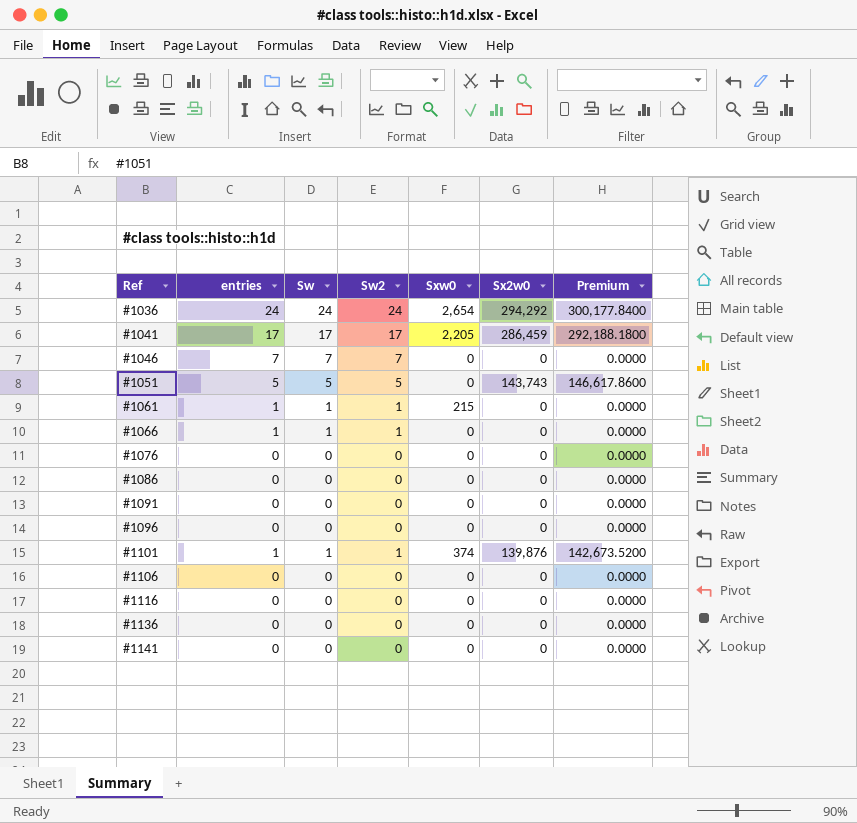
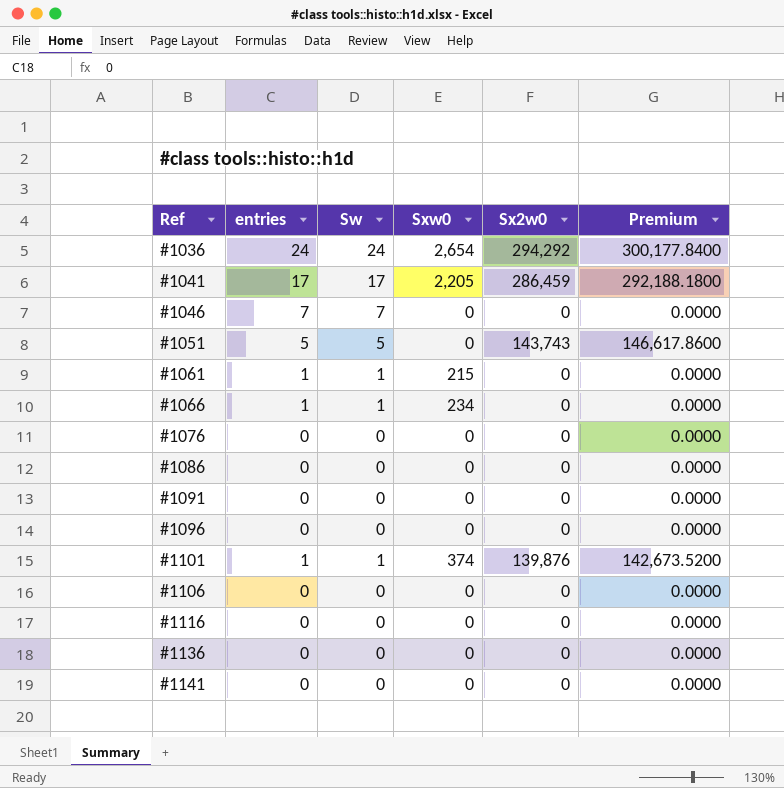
column Sw2 | position: 4 -> none
#1066 | Sxw0: 0 -> 234

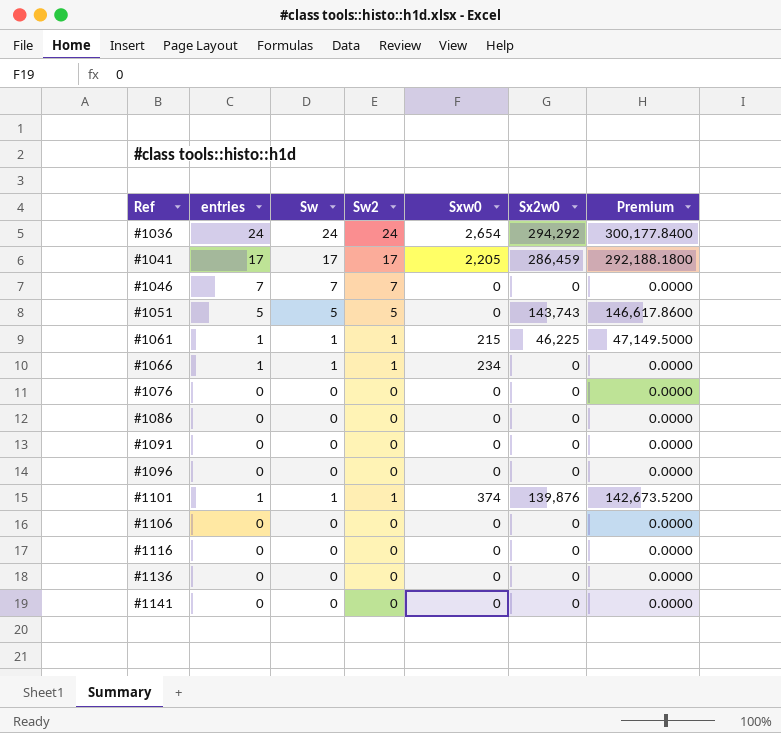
column Sw2 | position: none -> 4
#1061 | Sx2w0: 0 -> 46,225
#1061 | Premium: 0.0000 -> 47,149.5000

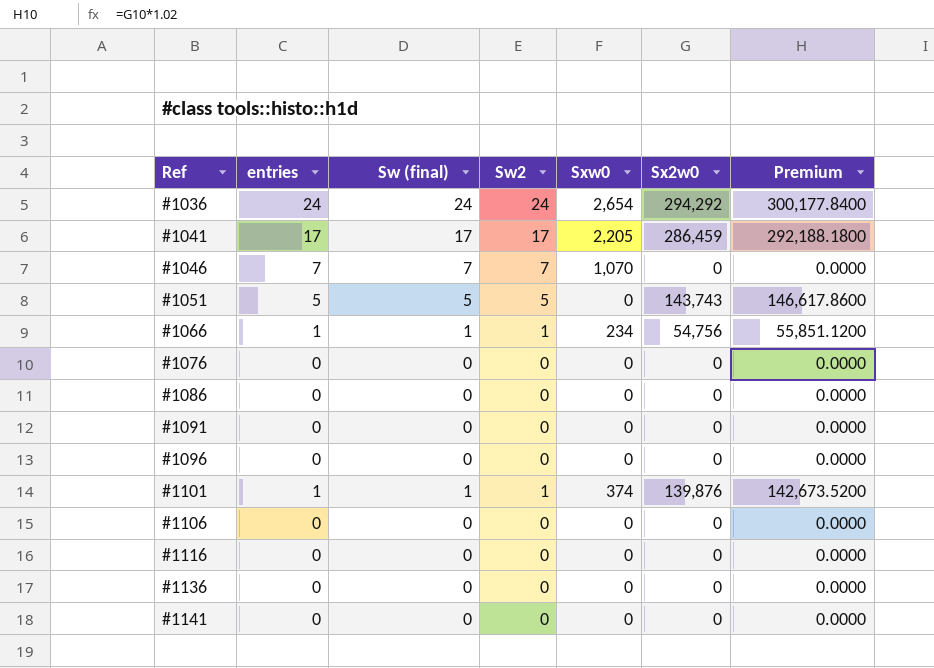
column name: Sw -> Sw (final)
row #1061: 1 | 1 | 1 | 215 | 46,225 | 47,149.5000 -> none
#1046 | Sxw0: 0 -> 1,070
#1066 | Sx2w0: 0 -> 54,756
#1066 | Premium: 0.0000 -> 55,851.1200

